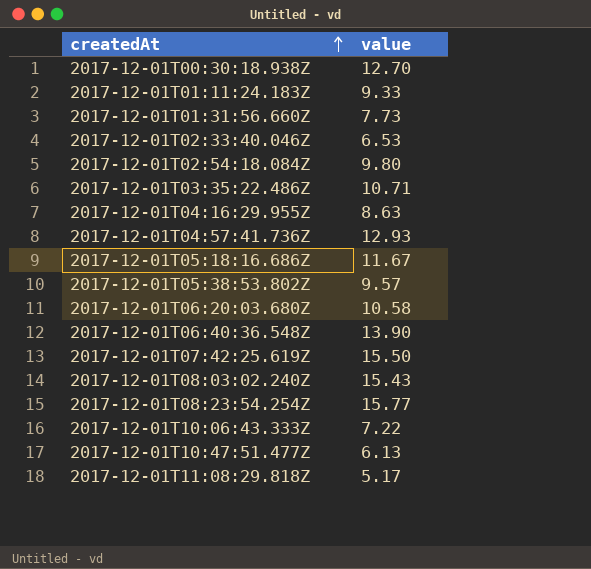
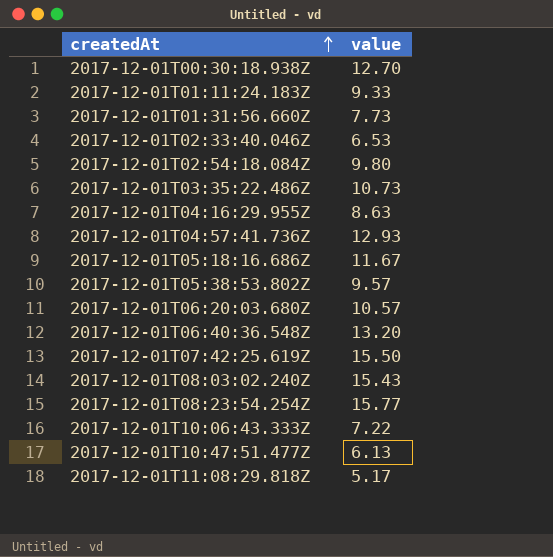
2017-12-01T03:35:22.486Z | value: 10.71 -> 10.73
2017-12-01T06:20:03.680Z | value: 10.58 -> 10.57
2017-12-01T06:40:36.548Z | value: 13.90 -> 13.20

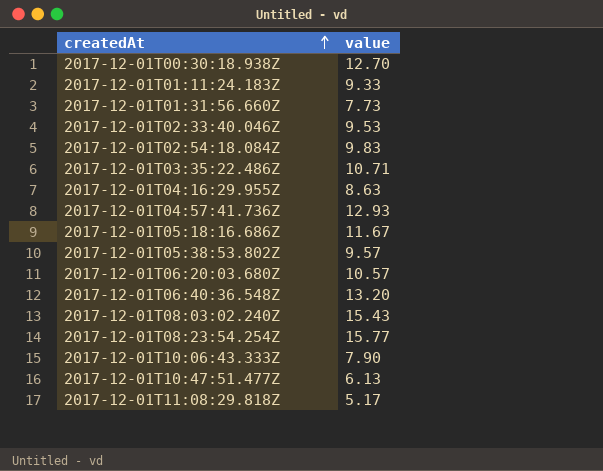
row 2017-12-01T07:42:25.619Z: 15.50 -> none
2017-12-01T02:33:40.046Z | value: 6.53 -> 9.53
2017-12-01T02:54:18.084Z | value: 9.80 -> 9.83
2017-12-01T03:35:22.486Z | value: 10.73 -> 10.71
2017-12-01T10:06:43.333Z | value: 7.22 -> 7.90

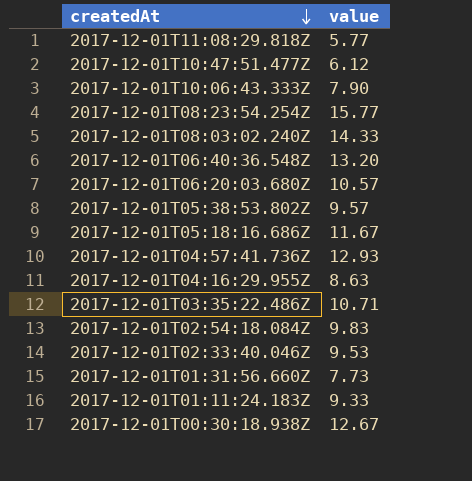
row order: createdAt ascending -> createdAt descending
2017-12-01T11:08:29.818Z | value: 5.17 -> 5.77
2017-12-01T10:47:51.477Z | value: 6.13 -> 6.12
2017-12-01T08:03:02.240Z | value: 15.43 -> 14.33
2017-12-01T00:30:18.938Z | value: 12.70 -> 12.67

